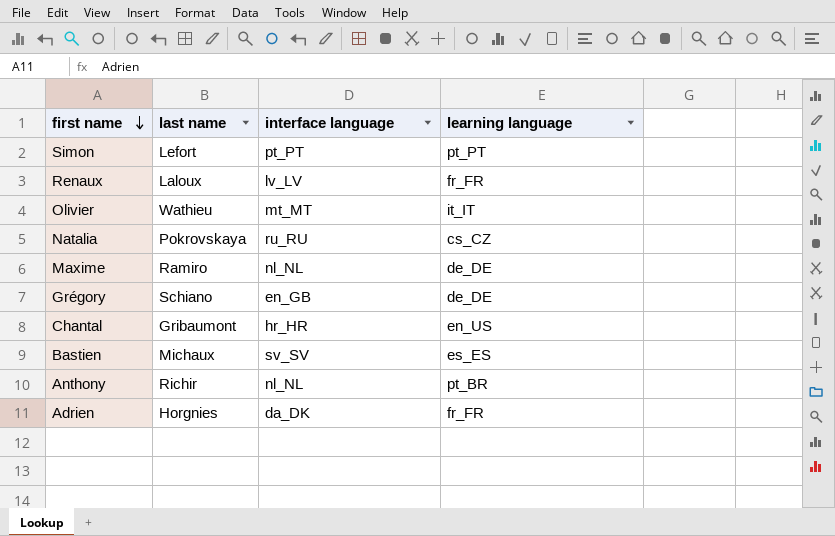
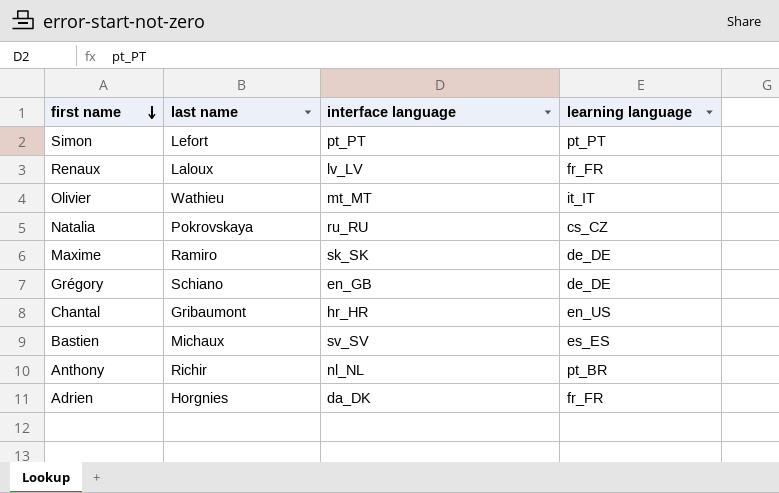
Maxime | interface language: nl_NL -> sk_SK

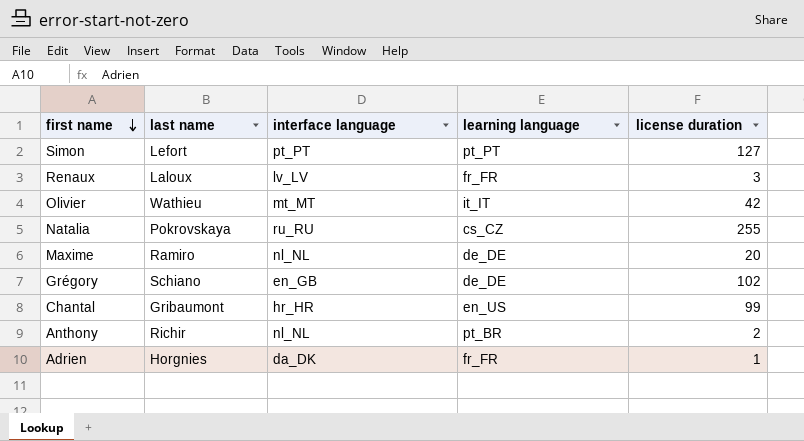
column license duration | position: none -> 5
row Bastien: Michaux | sv_SV | es_ES -> none
Maxime | interface language: sk_SK -> nl_NL

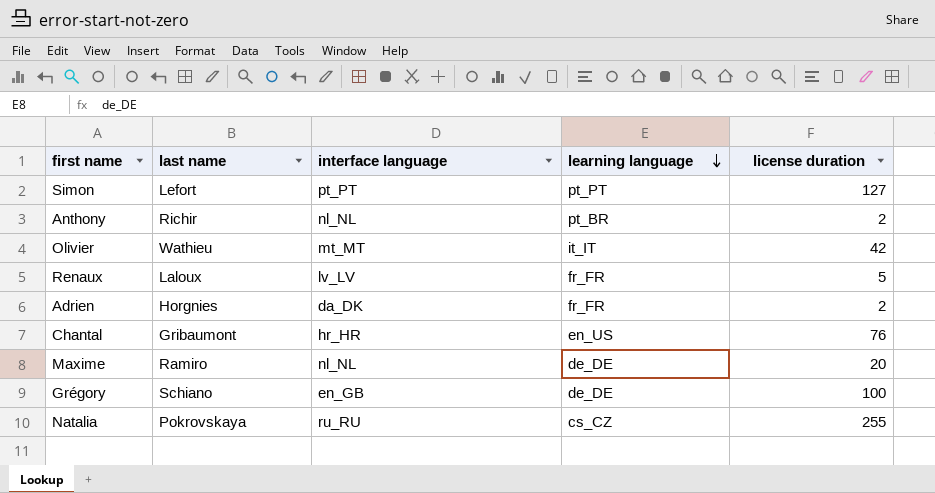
row order: first name descending -> learning language descending
Renaux | license duration: 3 -> 5
Adrien | license duration: 1 -> 2
Chantal | license duration: 99 -> 76
Grégory | license duration: 102 -> 100

